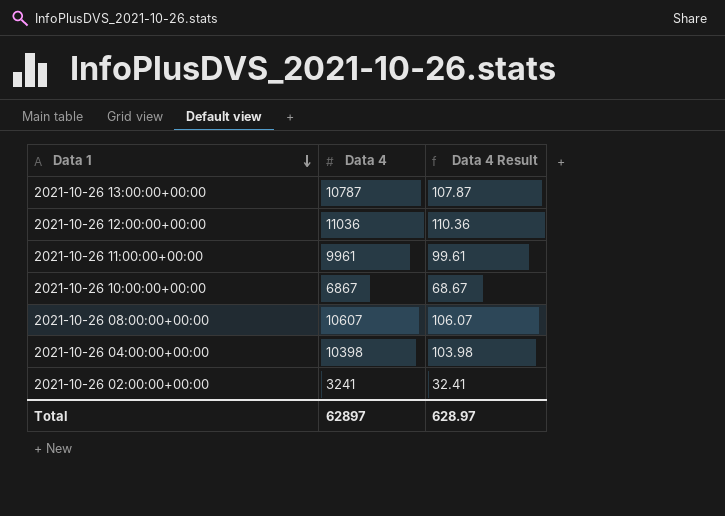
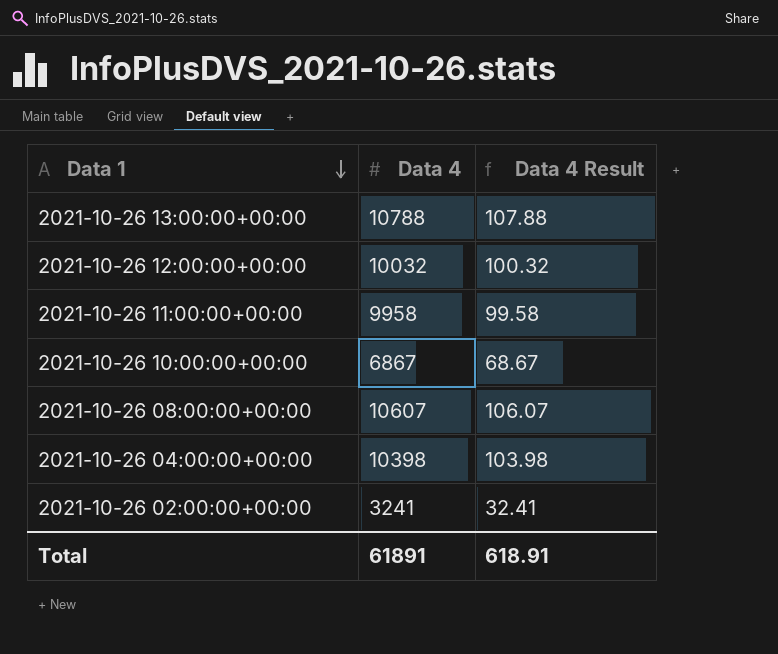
2021-10-26 13:00:00+00:00 | Data 4: 10787 -> 10788
2021-10-26 13:00:00+00:00 | Data 4 Result: 107.87 -> 107.88
2021-10-26 12:00:00+00:00 | Data 4: 11036 -> 10032
2021-10-26 12:00:00+00:00 | Data 4 Result: 110.36 -> 100.32
2021-10-26 11:00:00+00:00 | Data 4: 9961 -> 9958
2021-10-26 11:00:00+00:00 | Data 4 Result: 99.61 -> 99.58
Total | Data 4: 62897 -> 61891
Total | Data 4 Result: 628.97 -> 618.91

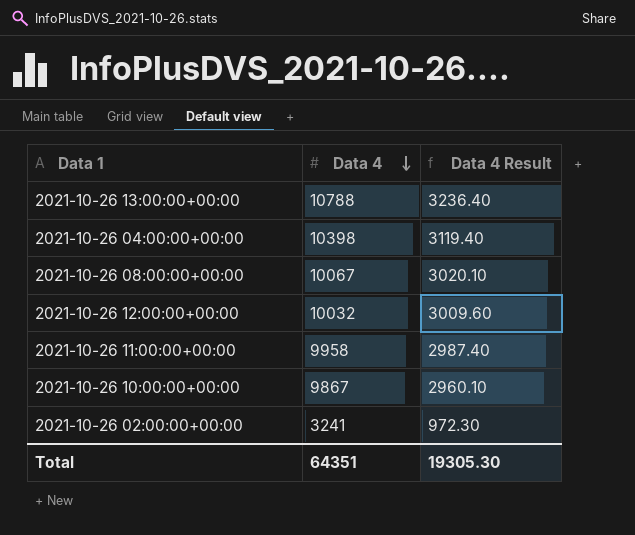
row order: Data 1 descending -> Data 4 descending
column Data 4 Result | formula: [Data 4] * 0.01 -> [Data 4] * 0.3
2021-10-26 08:00:00+00:00 | Data 4: 10607 -> 10067
2021-10-26 10:00:00+00:00 | Data 4: 6867 -> 9867
Total | Data 4: 61891 -> 64351
Total | Data 4 Result: 618.91 -> 19305.30

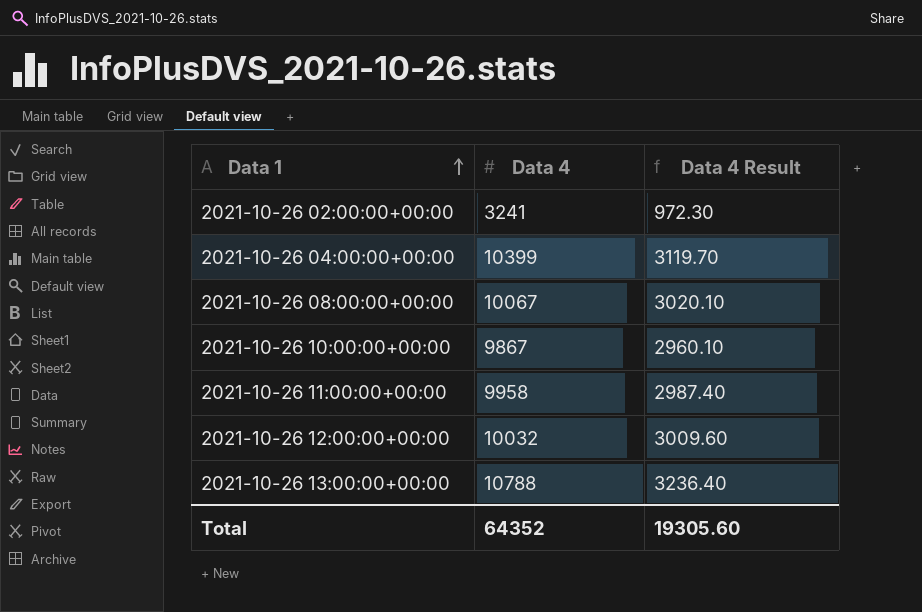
row order: Data 4 descending -> Data 1 ascending
2021-10-26 04:00:00+00:00 | Data 4: 10398 -> 10399
2021-10-26 04:00:00+00:00 | Data 4 Result: 3119.40 -> 3119.70
Total | Data 4: 64351 -> 64352
Total | Data 4 Result: 19305.30 -> 19305.60

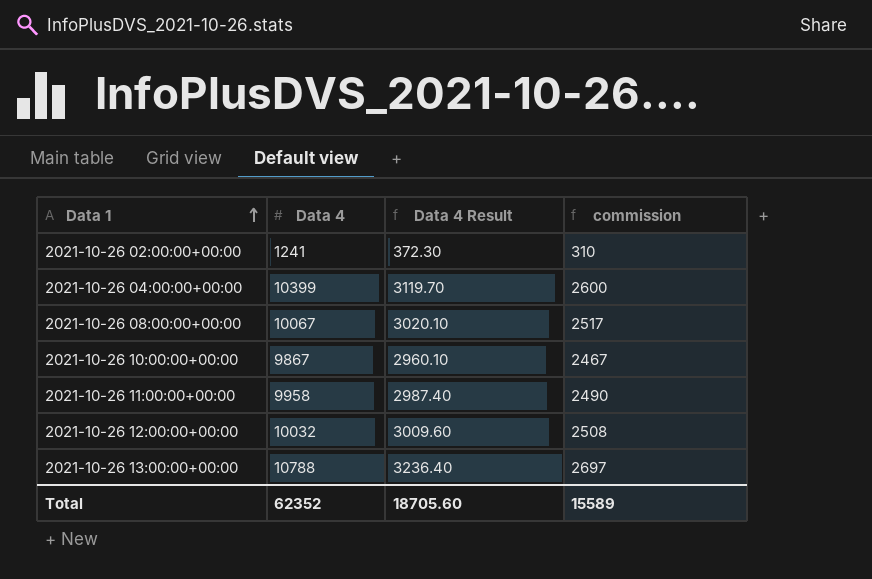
column commission | formula: none -> [Data 4] * 0.25
2021-10-26 02:00:00+00:00 | Data 4: 3241 -> 1241
2021-10-26 02:00:00+00:00 | Data 4 Result: 972.30 -> 372.30
Total | Data 4: 64352 -> 62352
Total | Data 4 Result: 19305.60 -> 18705.60

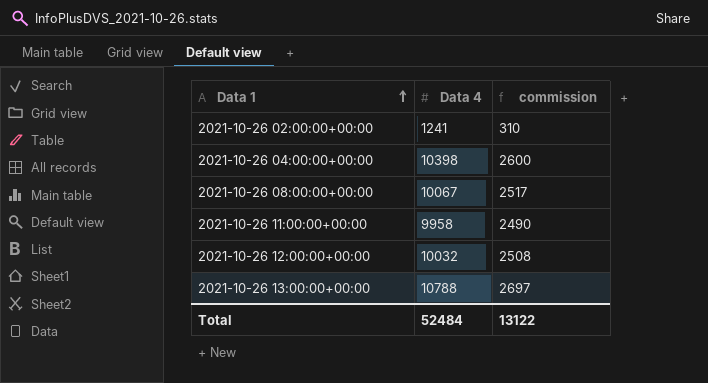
column Data 4 Result | formula: [Data 4] * 0.3 -> none
row 2021-10-26 10:00:00+00:00: 9867 | 2960.10 | 2467 -> none
2021-10-26 04:00:00+00:00 | Data 4: 10399 -> 10398
Total | Data 4: 62352 -> 52484
Total | commission: 15589 -> 13122

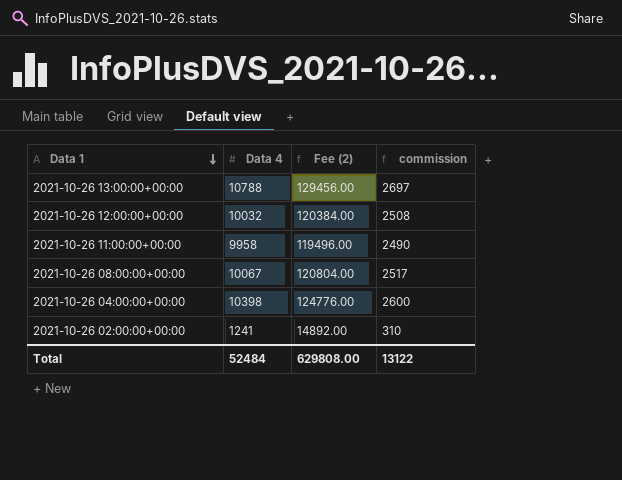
row order: Data 1 ascending -> Data 1 descending
column Fee (2) | formula: none -> [Data 4] * 12

